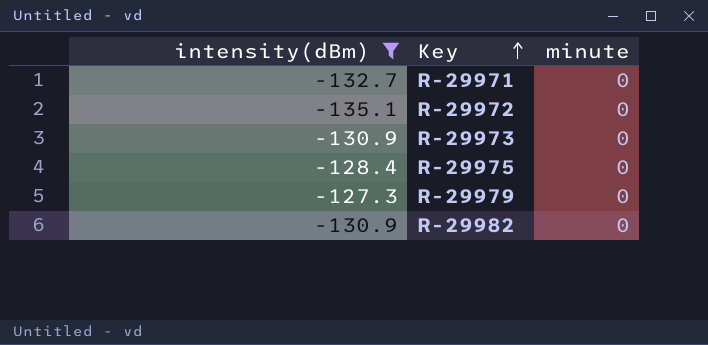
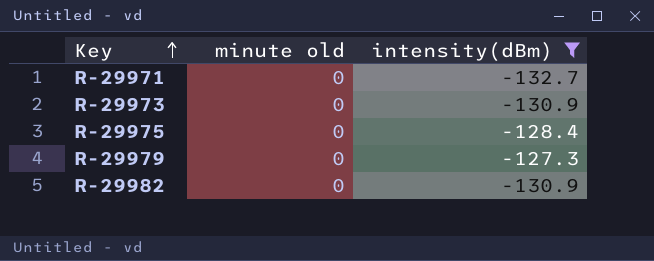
column name: minute -> minute old
column intensity(dBm) | position: 1 -> 3
row R-29972: -135.1 | 0 -> none

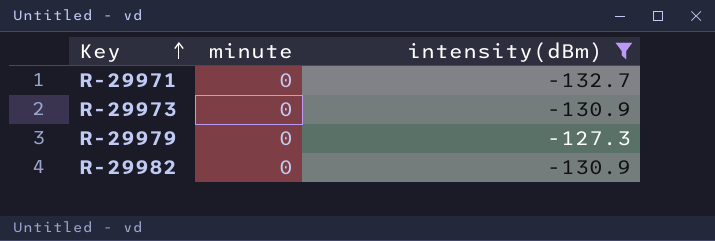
column name: minute old -> minute
row R-29975: 0 | -128.4 -> none

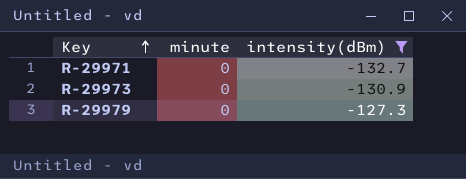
row R-29982: 0 | -130.9 -> none

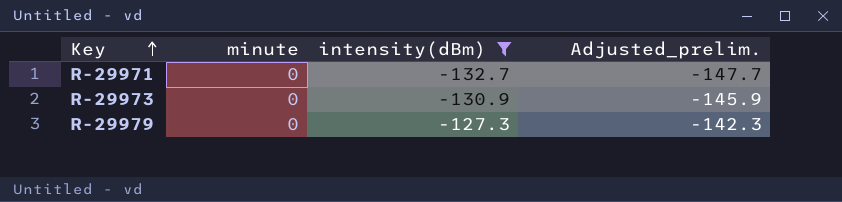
column Adjusted_prelim. | formula: none -> [intensity(dBm)] - 15

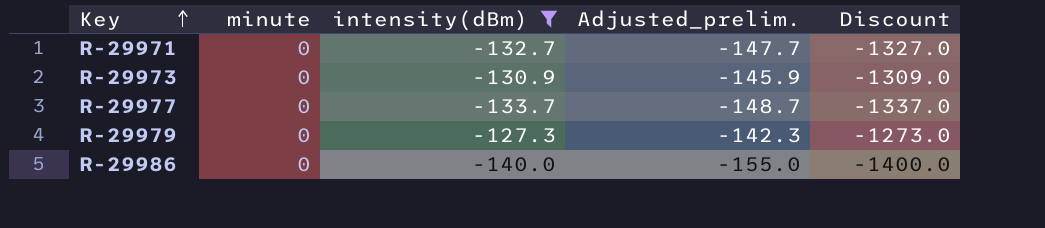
column Discount | formula: none -> [intensity(dBm)] * 10
row R-29977: none -> 0 | -133.7 | -148.7 | -1337.0
row R-29986: none -> 0 | -140.0 | -155.0 | -1400.0

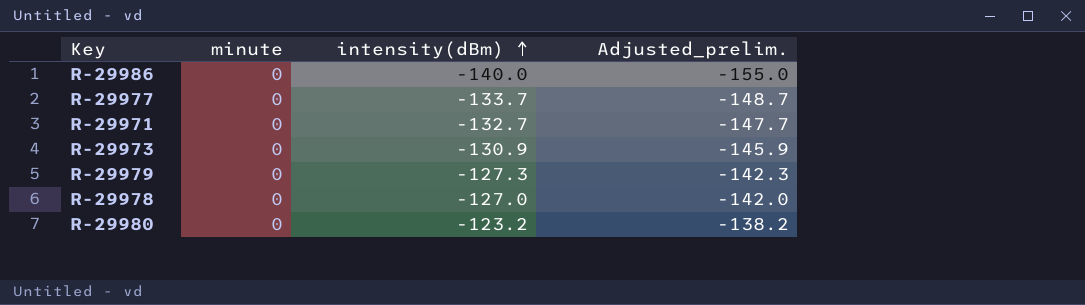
filter: intensity(dBm) <= -127.3 -> none
row order: Key ascending -> intensity(dBm) ascending
column Discount | formula: [intensity(dBm)] * 10 -> none

